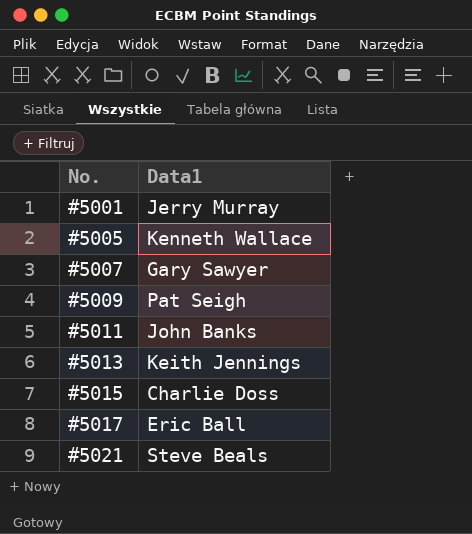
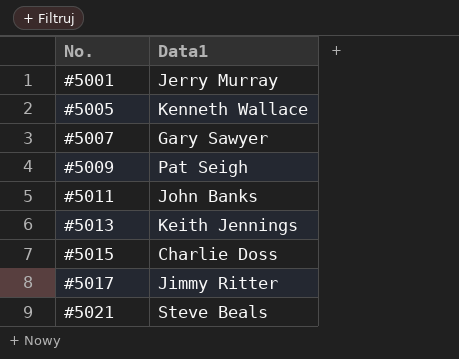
#5017 | Data1: Eric Ball -> Jimmy Ritter

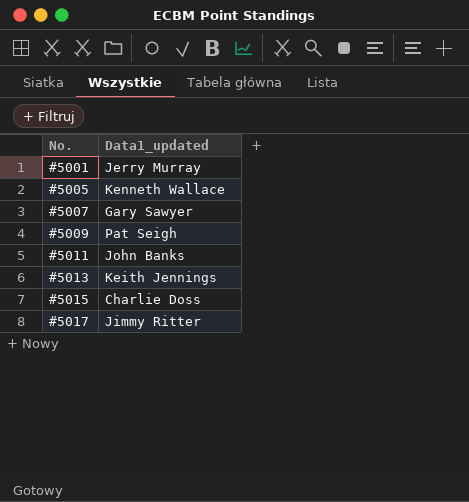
column name: Data1 -> Data1_updated
row #5021: Steve Beals -> none

